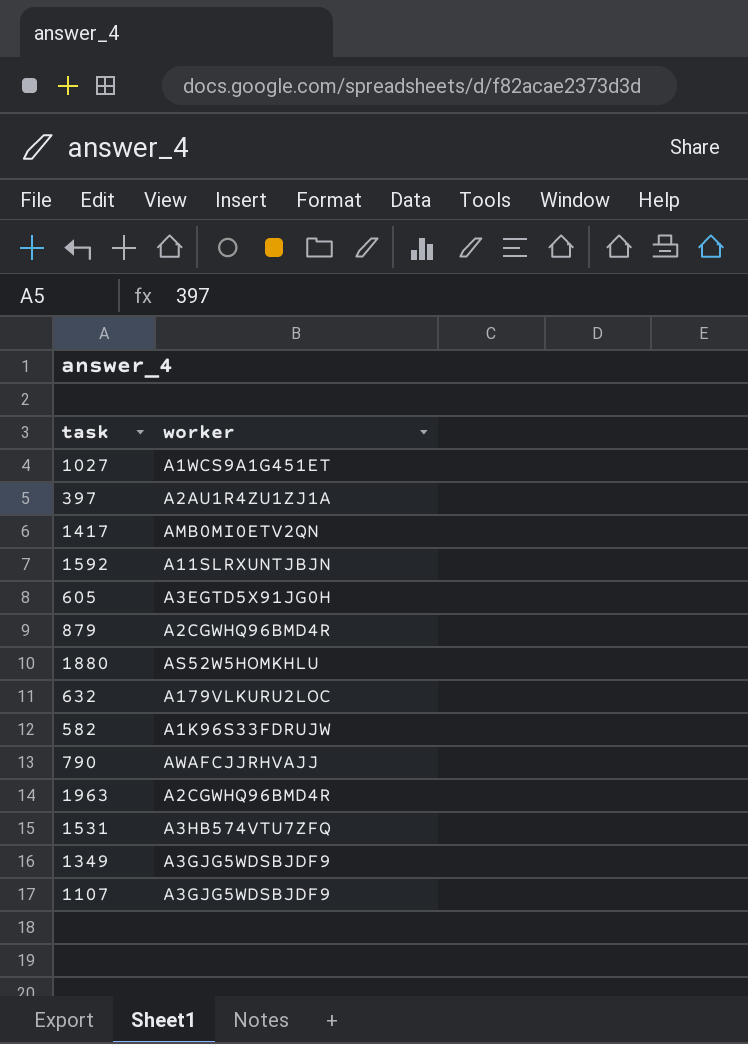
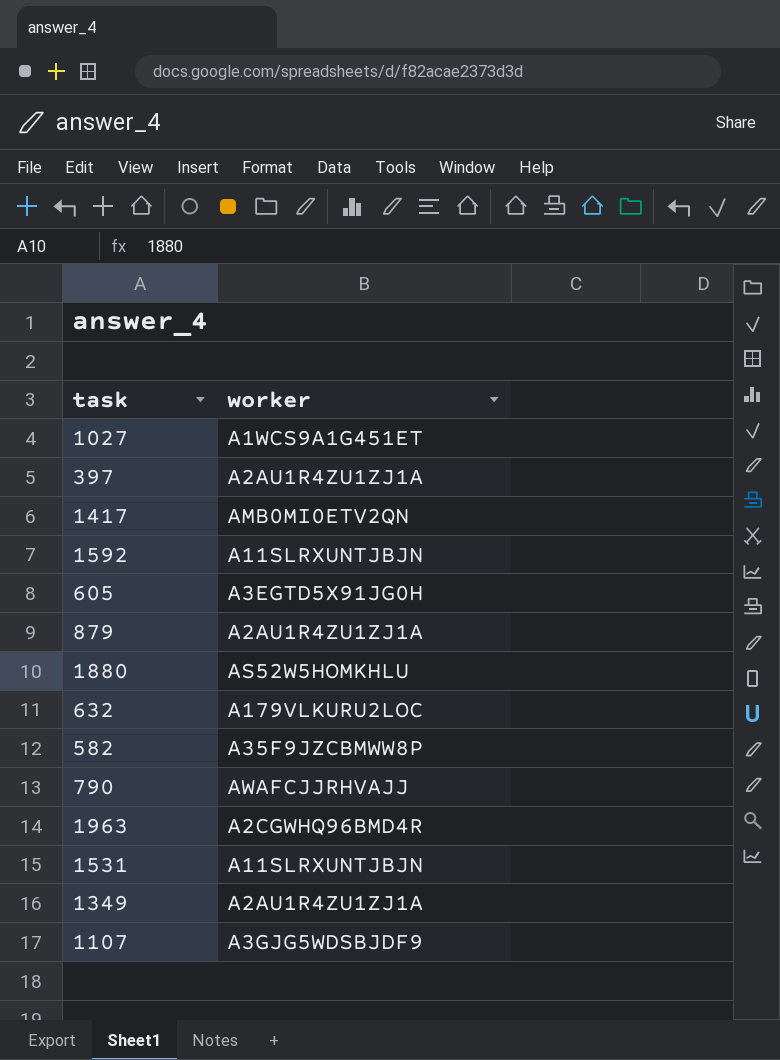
879 | worker: A2CGWHQ96BMD4R -> A2AU1R4ZU1ZJ1A
582 | worker: A1K96S33FDRUJW -> A35F9JZCBMWW8P
1531 | worker: A3HB574VTU7ZFQ -> A11SLRXUNTJBJN
1349 | worker: A3GJG5WDSBJDF9 -> A2AU1R4ZU1ZJ1A

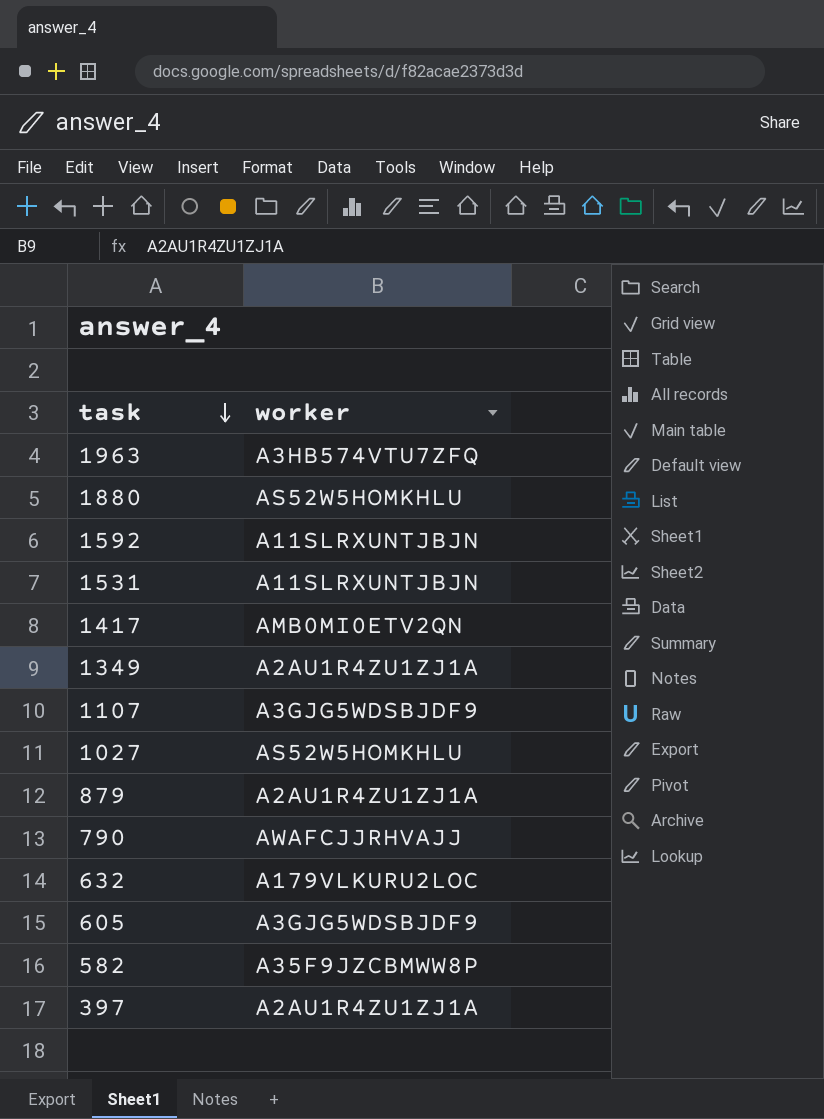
row order: none -> task descending
1963 | worker: A2CGWHQ96BMD4R -> A3HB574VTU7ZFQ
1027 | worker: A1WCS9A1G451ET -> AS52W5HOMKHLU
605 | worker: A3EGTD5X91JG0H -> A3GJG5WDSBJDF9

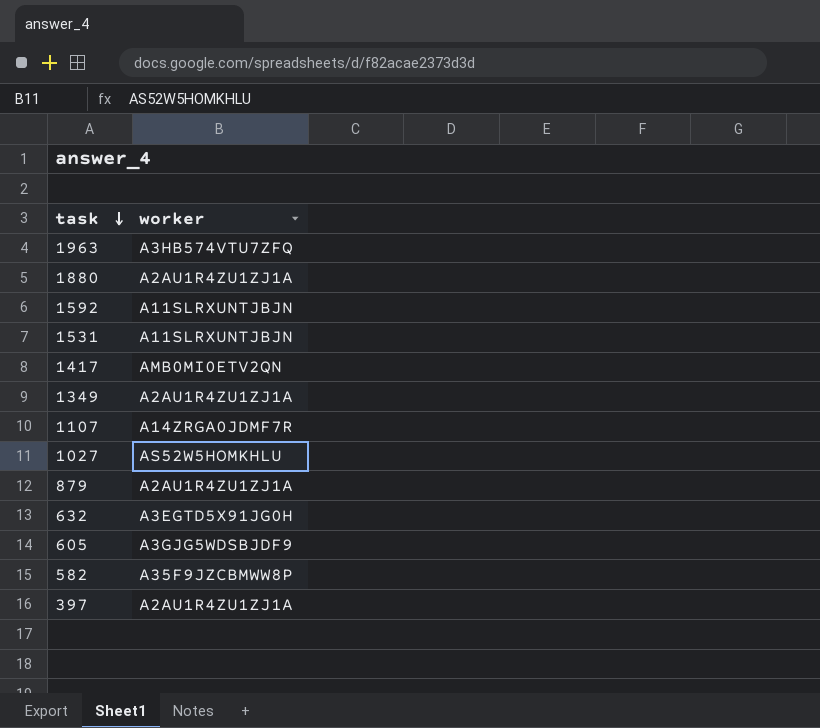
row 790: AWAFCJJRHVAJJ -> none
1880 | worker: AS52W5HOMKHLU -> A2AU1R4ZU1ZJ1A
1107 | worker: A3GJG5WDSBJDF9 -> A14ZRGA0JDMF7R
632 | worker: A179VLKURU2LOC -> A3EGTD5X91JG0H

